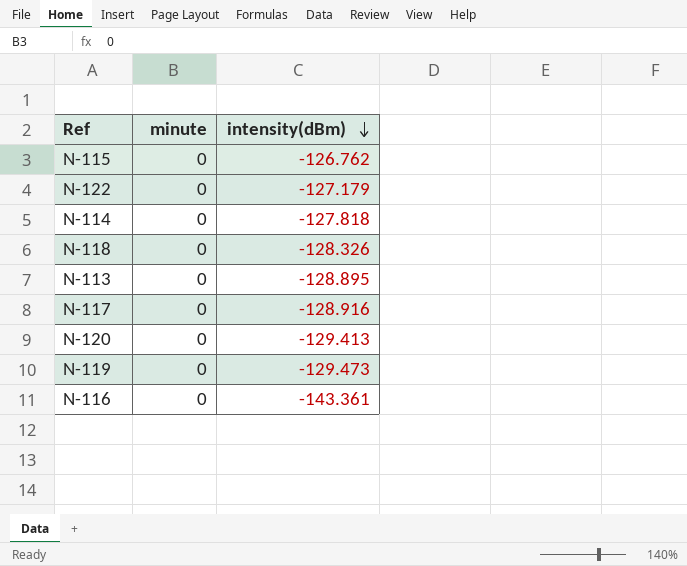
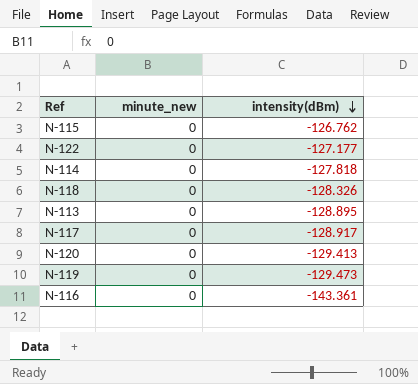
column name: minute -> minute_new
N-122 | intensity(dBm): -127.179 -> -127.177
N-117 | intensity(dBm): -128.916 -> -128.917

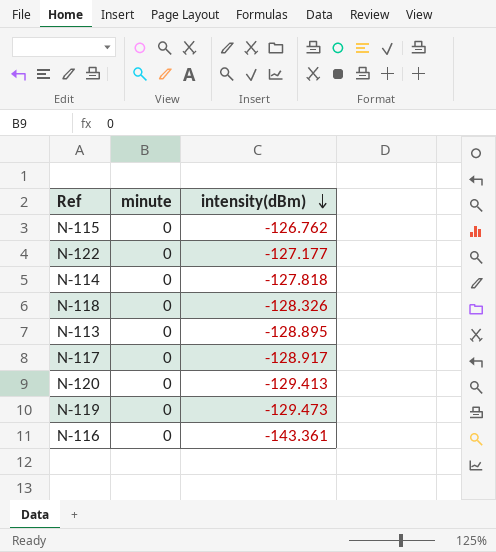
column name: minute_new -> minute

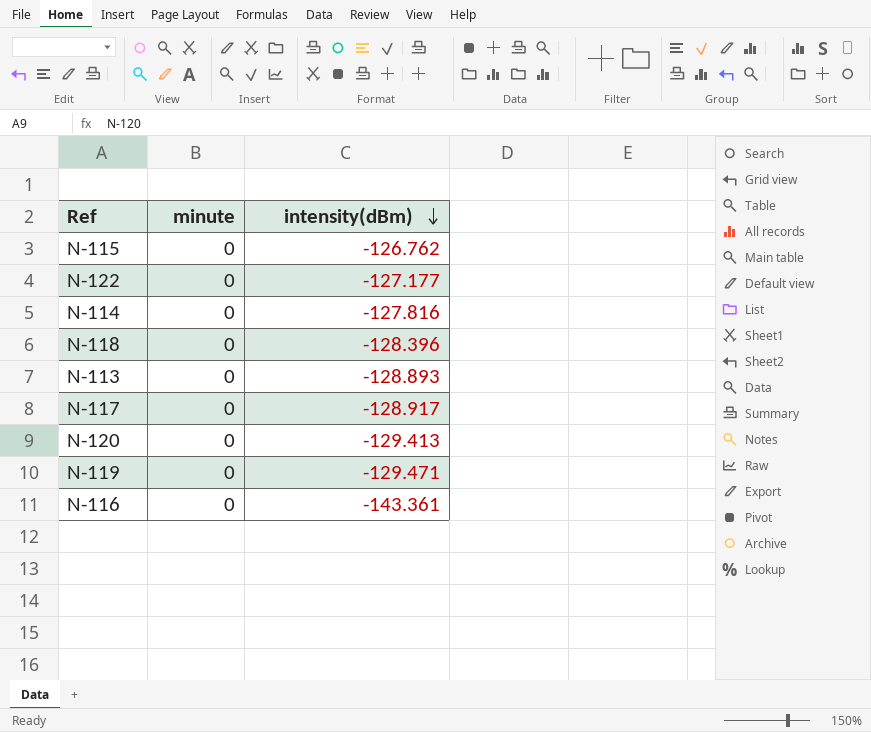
N-114 | intensity(dBm): -127.818 -> -127.816
N-118 | intensity(dBm): -128.326 -> -128.396
N-113 | intensity(dBm): -128.895 -> -128.893
N-119 | intensity(dBm): -129.473 -> -129.471

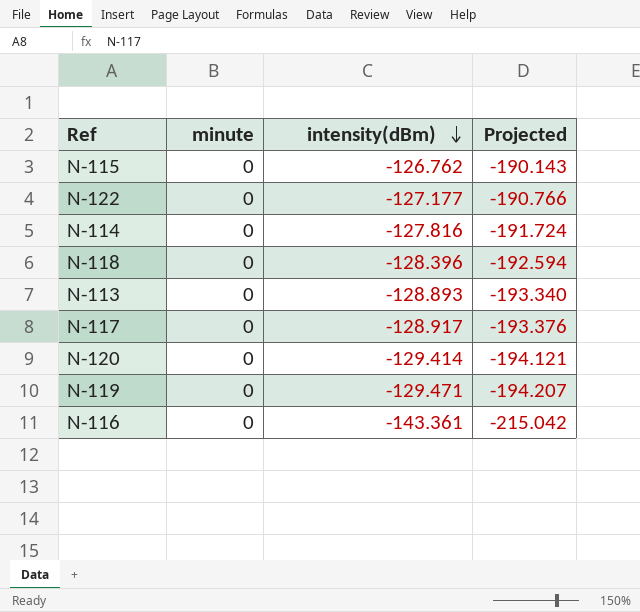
column Projected | formula: none -> [intensity(dBm)] * 1.5
N-120 | intensity(dBm): -129.413 -> -129.414

